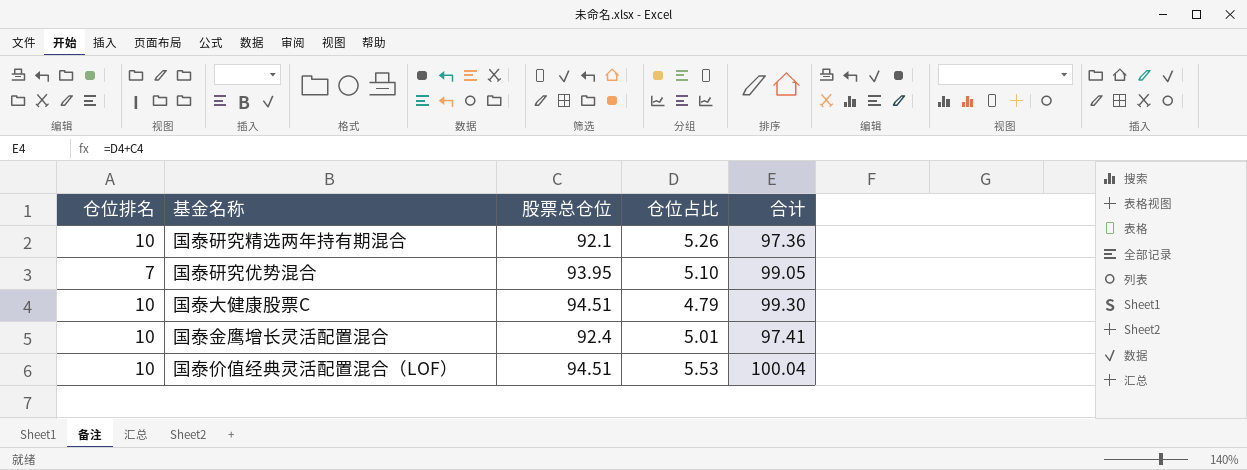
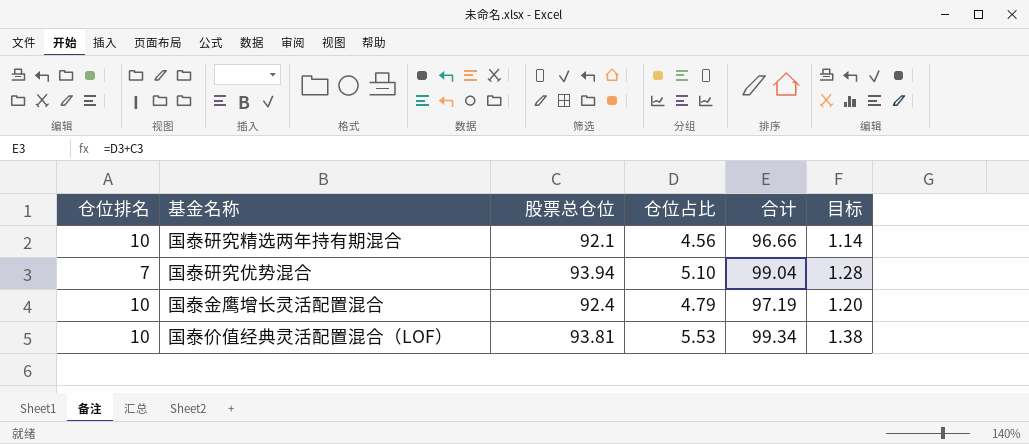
column 目标 | formula: none -> [仓位占比] * 0.25
row 国泰大健康股票C: 10 | 94.51 | 4.79 | 99.30 -> none
国泰研究精选两年持有期混合 | 仓位占比: 5.26 -> 4.56
国泰研究精选两年持有期混合 | 合计: 97.36 -> 96.66
国泰研究优势混合 | 股票总仓位: 93.95 -> 93.94
国泰研究优势混合 | 合计: 99.05 -> 99.04
国泰金鹰增长灵活配置混合 | 仓位占比: 5.01 -> 4.79
国泰金鹰增长灵活配置混合 | 合计: 97.41 -> 97.19
国泰价值经典灵活配置混合（LOF） | 股票总仓位: 94.51 -> 93.81
国泰价值经典灵活配置混合（LOF） | 合计: 100.04 -> 99.34

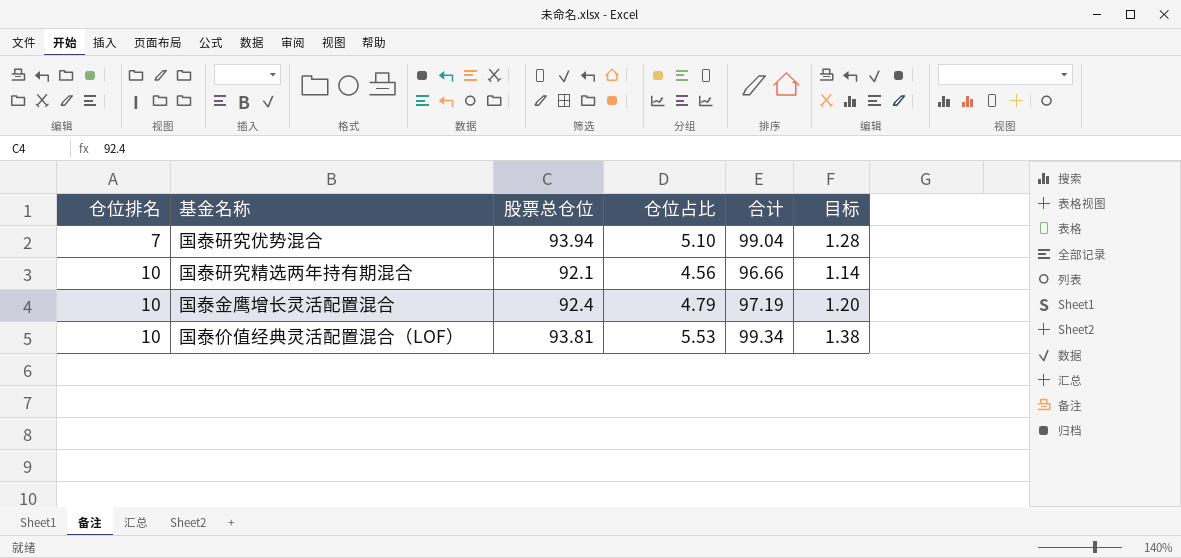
row order: none -> 仓位排名 ascending

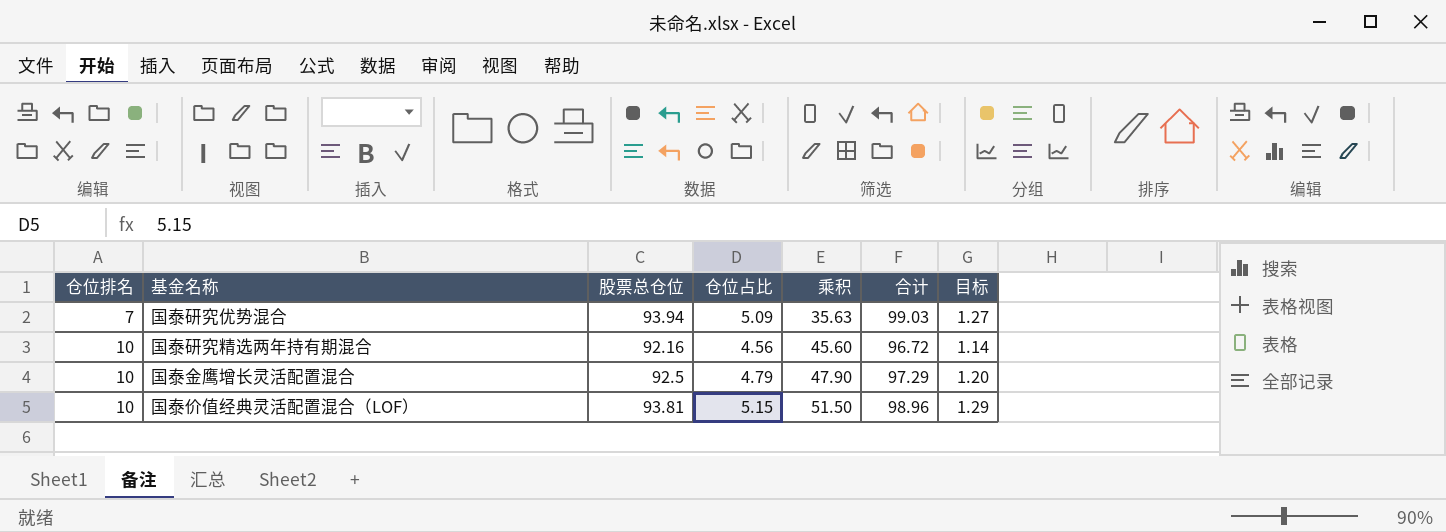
column 乘积 | formula: none -> [仓位排名] * [仓位占比]
国泰研究优势混合 | 仓位占比: 5.10 -> 5.09
国泰研究优势混合 | 合计: 99.04 -> 99.03
国泰研究优势混合 | 目标: 1.28 -> 1.27
国泰研究精选两年持有期混合 | 股票总仓位: 92.1 -> 92.16
国泰研究精选两年持有期混合 | 合计: 96.66 -> 96.72
国泰金鹰增长灵活配置混合 | 股票总仓位: 92.4 -> 92.5
国泰金鹰增长灵活配置混合 | 合计: 97.19 -> 97.29
国泰价值经典灵活配置混合（LOF） | 仓位占比: 5.53 -> 5.15
国泰价值经典灵活配置混合（LOF） | 合计: 99.34 -> 98.96
国泰价值经典灵活配置混合（LOF） | 目标: 1.38 -> 1.29

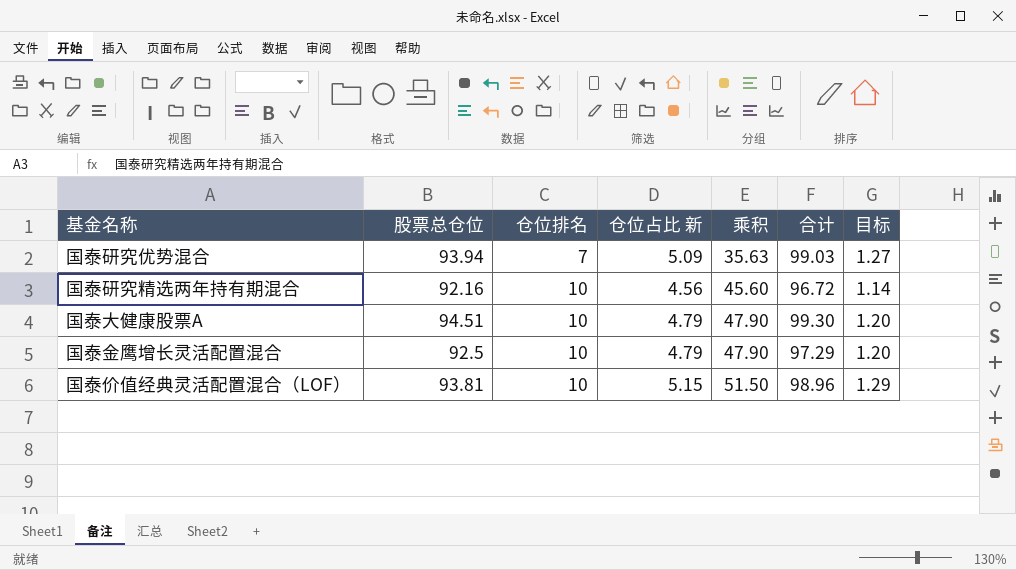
column 仓位排名 | position: 1 -> 3
column name: 仓位占比 -> 仓位占比 新
row 国泰大健康股票A: none -> 94.51 | 10 | 4.79 | 47.90 | 99.30 | 1.20

